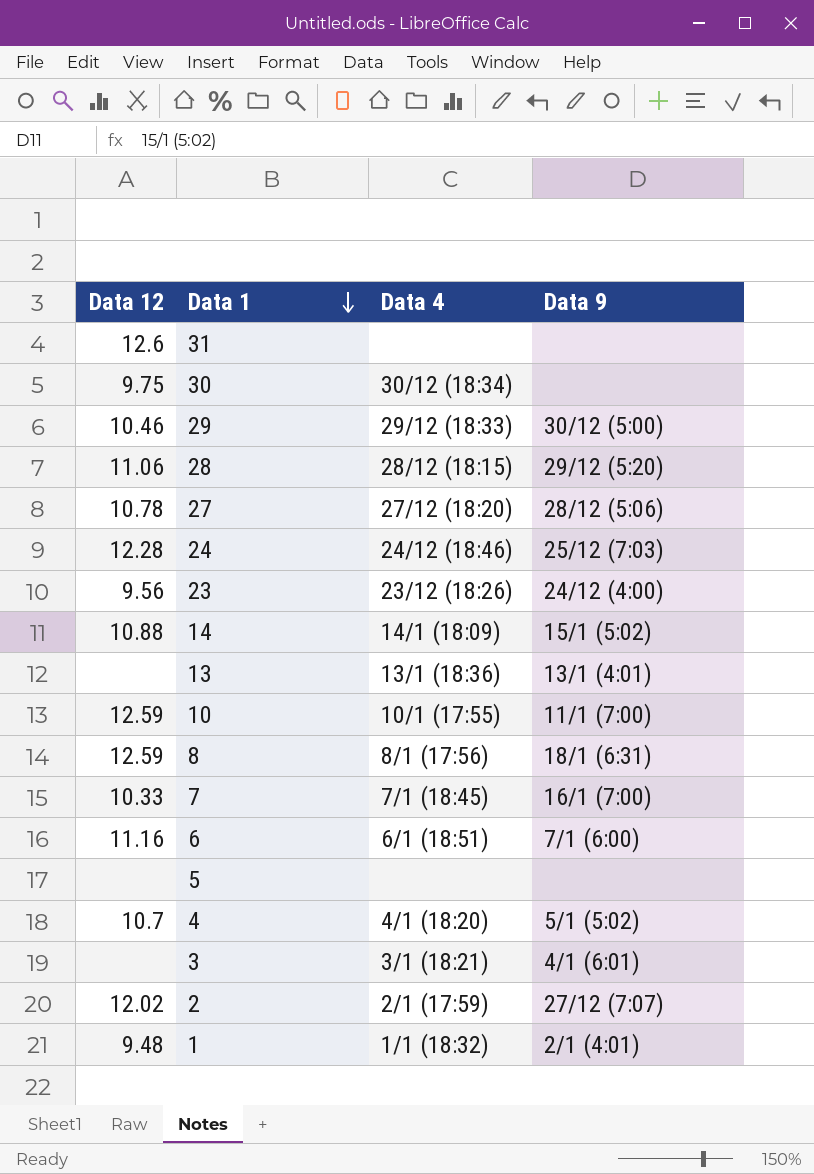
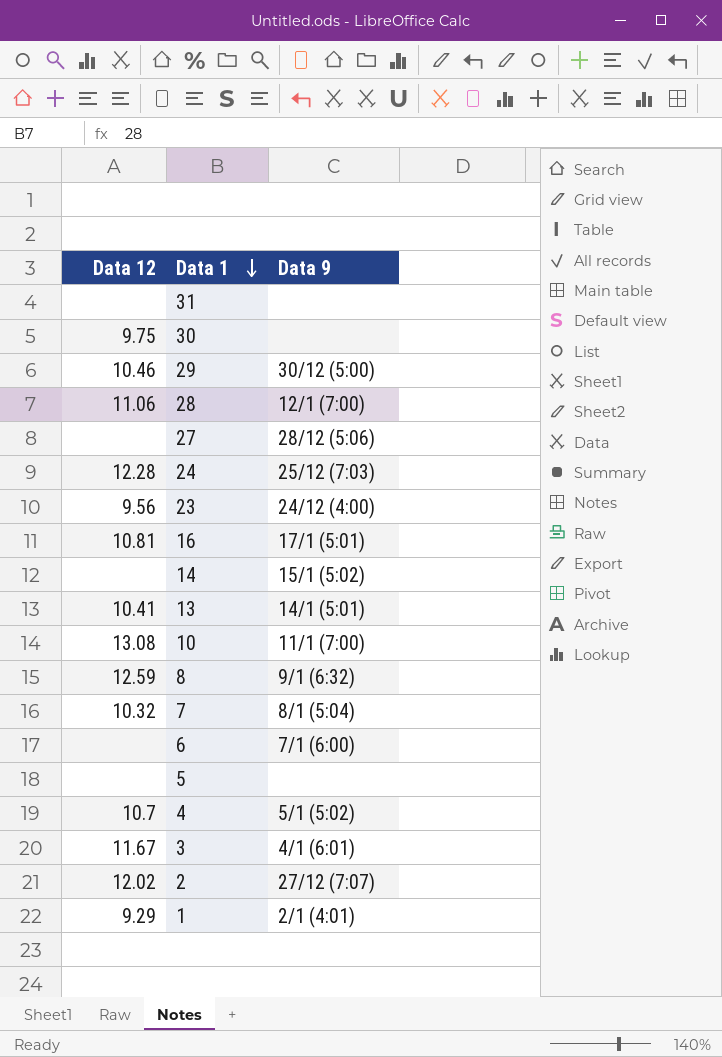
column Data 4 | position: 3 -> none
31 | Data 12: 12.6 -> none
28 | Data 9: 29/12 (5:20) -> 12/1 (7:00)
27 | Data 12: 10.78 -> none
row 16: none -> 10.81 | 17/1 (5:01)
14 | Data 12: 10.88 -> none
13 | Data 12: none -> 10.41
13 | Data 9: 13/1 (4:01) -> 14/1 (5:01)
10 | Data 12: 12.59 -> 13.08
8 | Data 9: 18/1 (6:31) -> 9/1 (6:32)
7 | Data 12: 10.33 -> 10.32
7 | Data 9: 16/1 (7:00) -> 8/1 (5:04)
6 | Data 12: 11.16 -> none
3 | Data 12: none -> 11.67
1 | Data 12: 9.48 -> 9.29

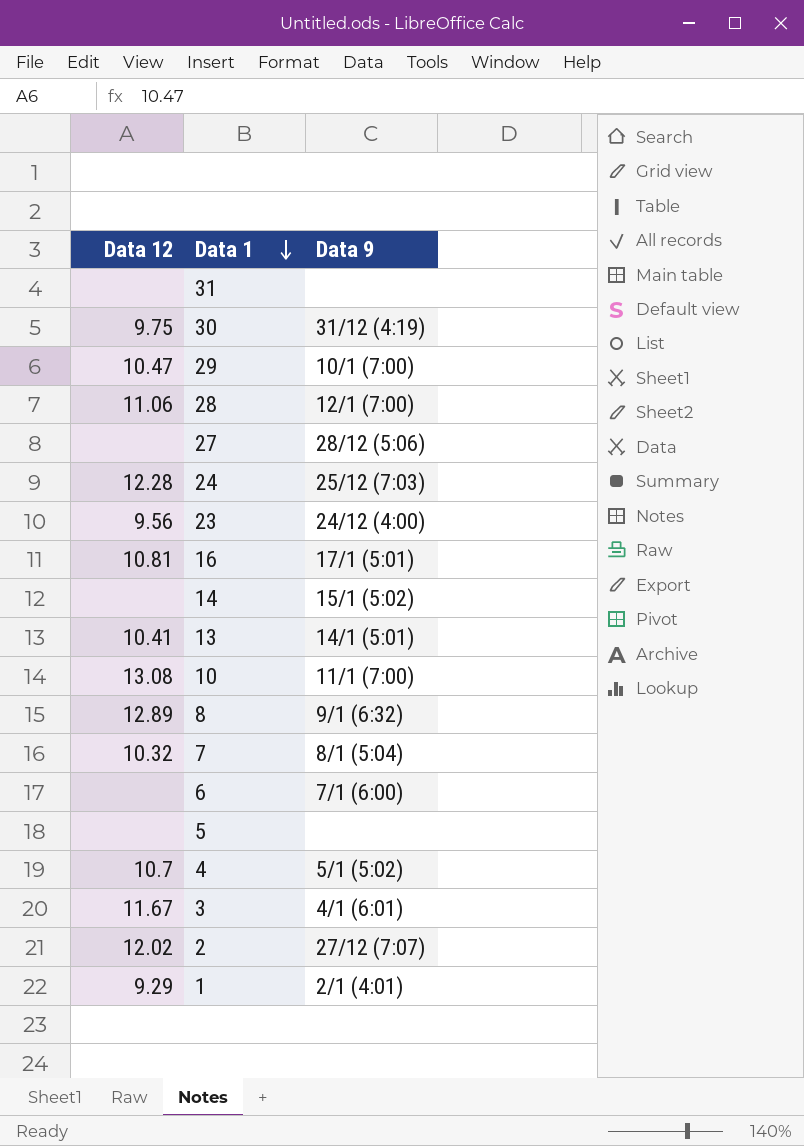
30 | Data 9: none -> 31/12 (4:19)
29 | Data 12: 10.46 -> 10.47
29 | Data 9: 30/12 (5:00) -> 10/1 (7:00)
8 | Data 12: 12.59 -> 12.89

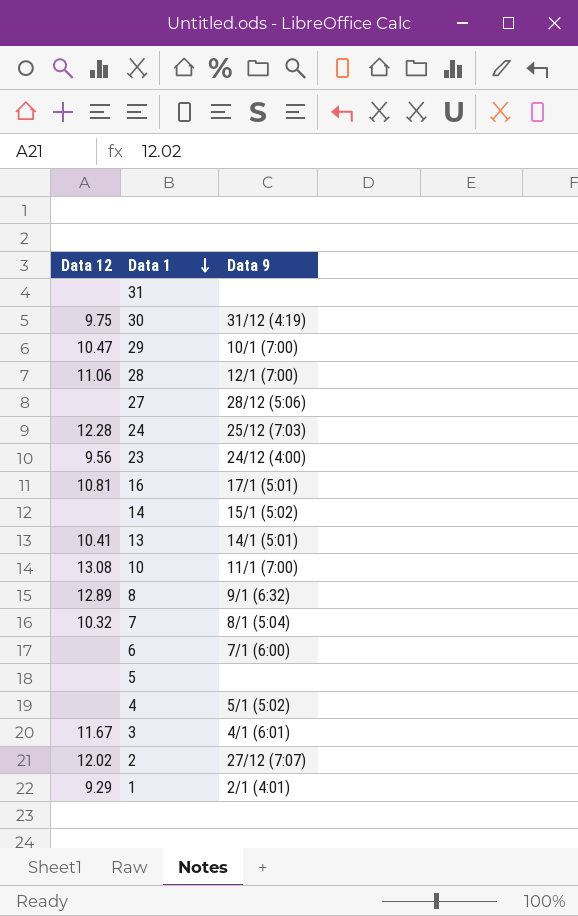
4 | Data 12: 10.7 -> none

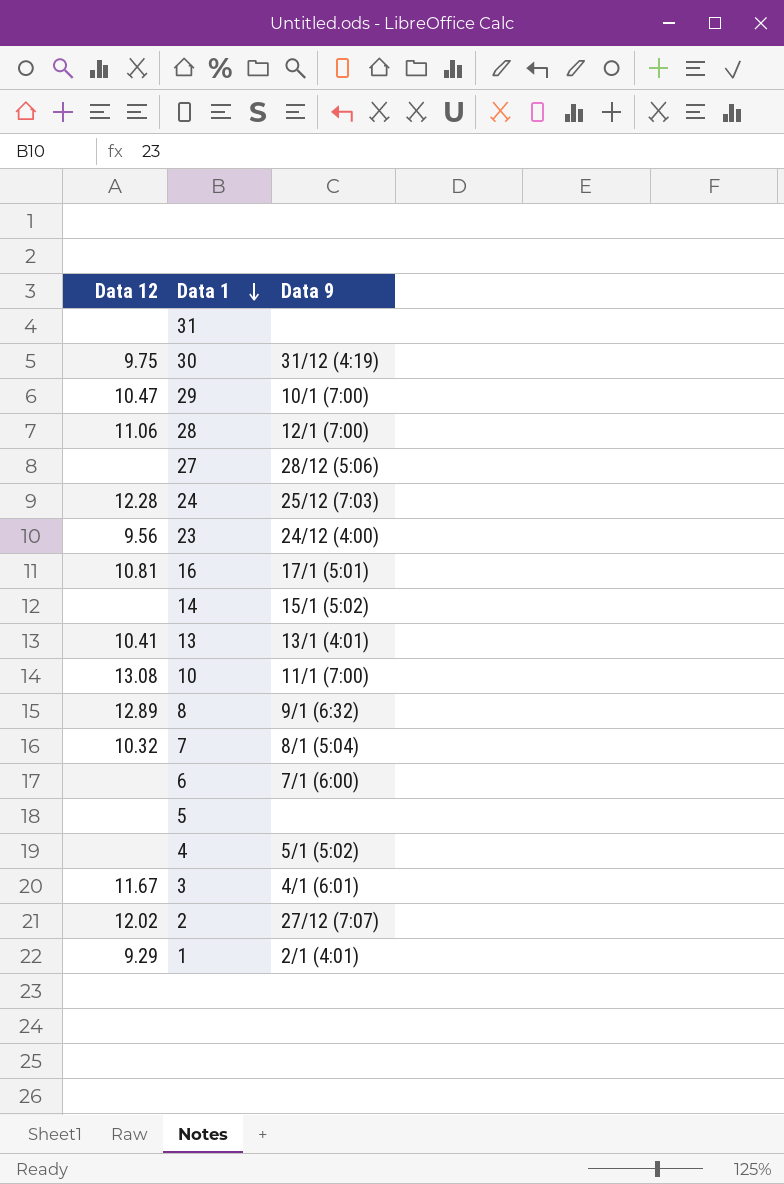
13 | Data 9: 14/1 (5:01) -> 13/1 (4:01)

